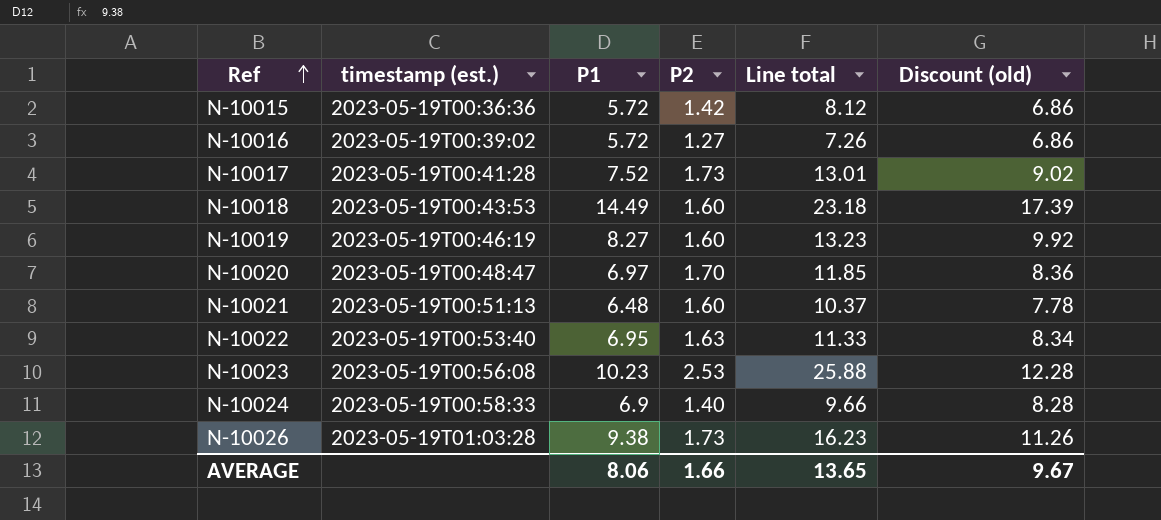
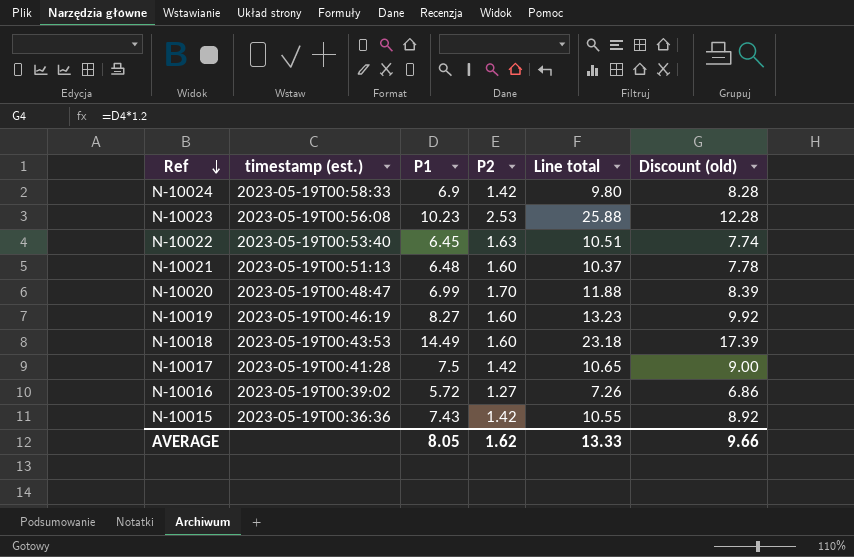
row order: Ref ascending -> Ref descending
row N-10026: 2023-05-19T01:03:28 | 9.38 | 1.73 | 16.23 | 11.26 -> none
N-10024 | P2: 1.40 -> 1.42
N-10024 | Line total: 9.66 -> 9.80
N-10022 | P1: 6.95 -> 6.45
N-10022 | Line total: 11.33 -> 10.51
N-10022 | Discount (old): 8.34 -> 7.74
N-10020 | P1: 6.97 -> 6.99
N-10020 | Line total: 11.85 -> 11.88
N-10020 | Discount (old): 8.36 -> 8.39
N-10017 | P1: 7.52 -> 7.5
N-10017 | P2: 1.73 -> 1.42
N-10017 | Line total: 13.01 -> 10.65
N-10017 | Discount (old): 9.02 -> 9.00
N-10015 | P1: 5.72 -> 7.43
N-10015 | Line total: 8.12 -> 10.55
N-10015 | Discount (old): 6.86 -> 8.92
AVERAGE | P1: 8.06 -> 8.05
AVERAGE | P2: 1.66 -> 1.62
AVERAGE | Line total: 13.65 -> 13.33
AVERAGE | Discount (old): 9.67 -> 9.66

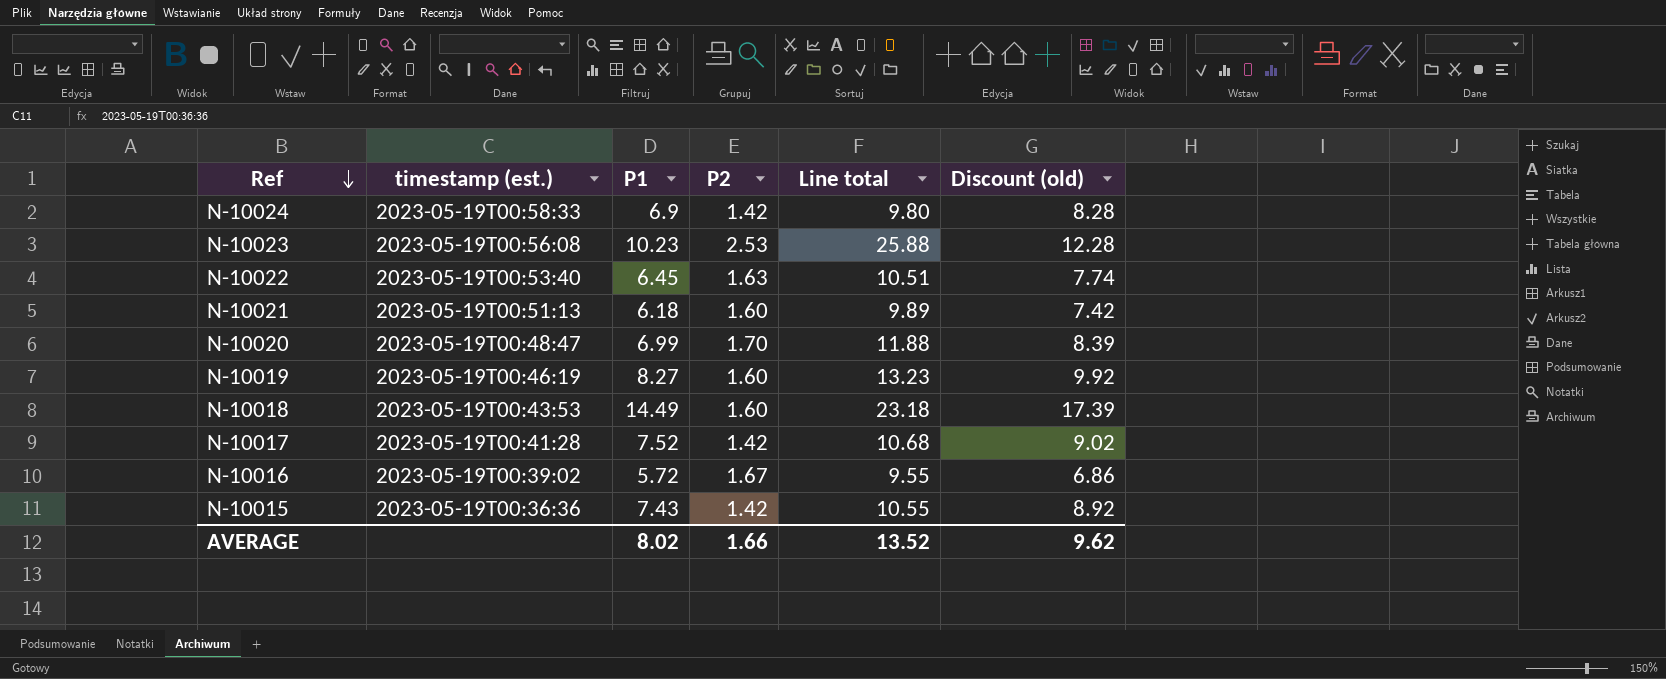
N-10021 | P1: 6.48 -> 6.18
N-10021 | Line total: 10.37 -> 9.89
N-10021 | Discount (old): 7.78 -> 7.42
N-10017 | P1: 7.5 -> 7.52
N-10017 | Line total: 10.65 -> 10.68
N-10017 | Discount (old): 9.00 -> 9.02
N-10016 | P2: 1.27 -> 1.67
N-10016 | Line total: 7.26 -> 9.55
AVERAGE | P1: 8.05 -> 8.02
AVERAGE | P2: 1.62 -> 1.66
AVERAGE | Line total: 13.33 -> 13.52
AVERAGE | Discount (old): 9.66 -> 9.62

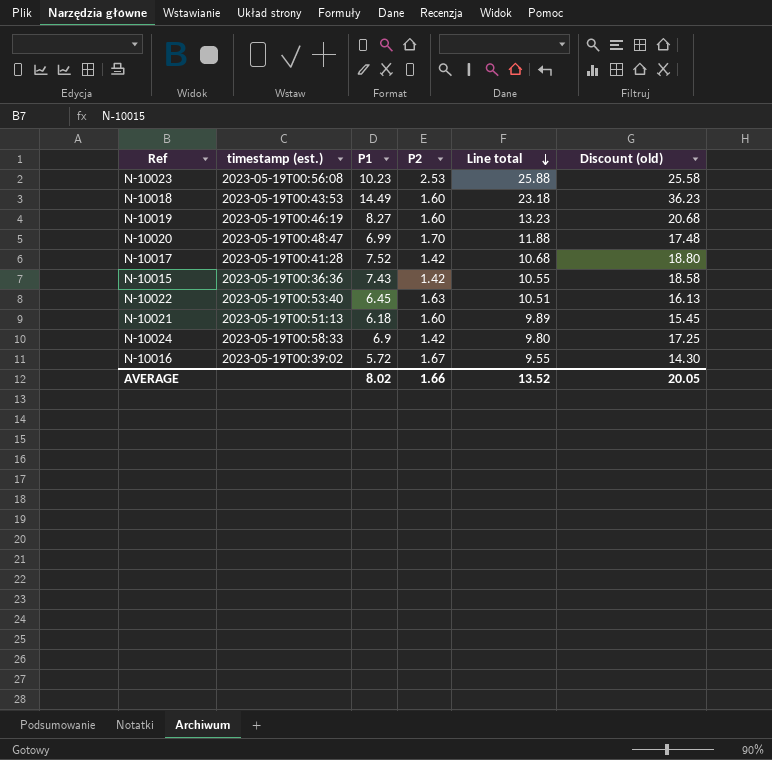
row order: Ref descending -> Line total descending
column Discount (old) | formula: [P1] * 1.2 -> [P1] * 2.5
AVERAGE | Discount (old): 9.62 -> 20.05

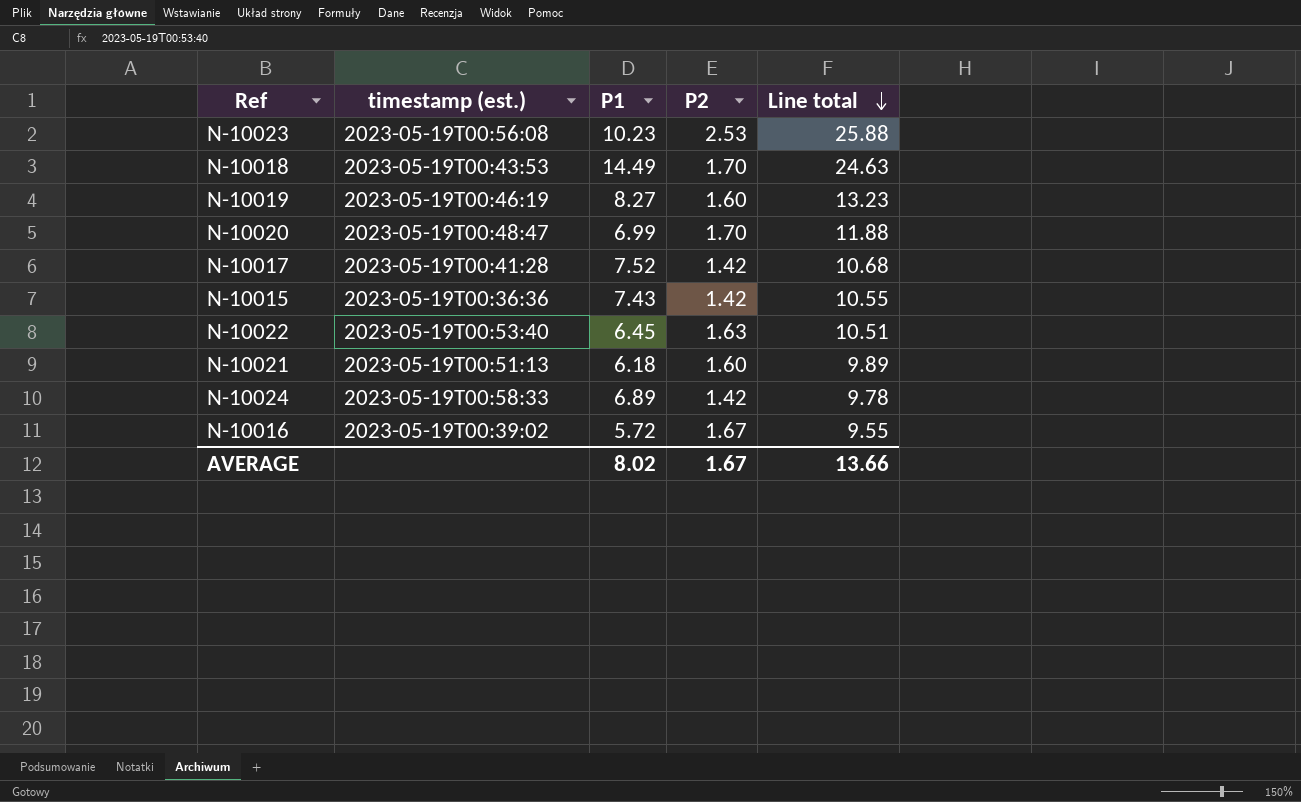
column Discount (old) | formula: [P1] * 2.5 -> none
N-10018 | P2: 1.60 -> 1.70
N-10018 | Line total: 23.18 -> 24.63
N-10024 | P1: 6.9 -> 6.89
N-10024 | Line total: 9.80 -> 9.78
AVERAGE | P2: 1.66 -> 1.67
AVERAGE | Line total: 13.52 -> 13.66

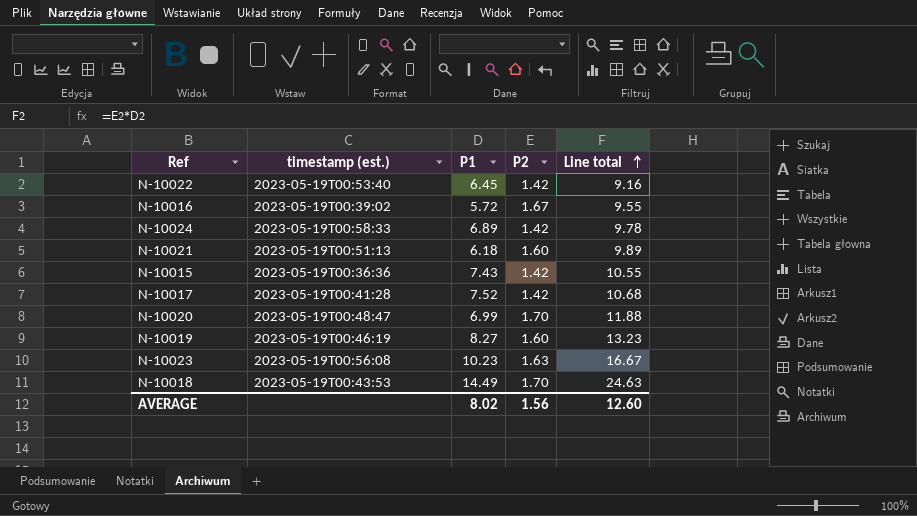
row order: Line total descending -> Line total ascending
N-10022 | P2: 1.63 -> 1.42
N-10022 | Line total: 10.51 -> 9.16
N-10023 | P2: 2.53 -> 1.63
N-10023 | Line total: 25.88 -> 16.67
AVERAGE | P2: 1.67 -> 1.56
AVERAGE | Line total: 13.66 -> 12.60

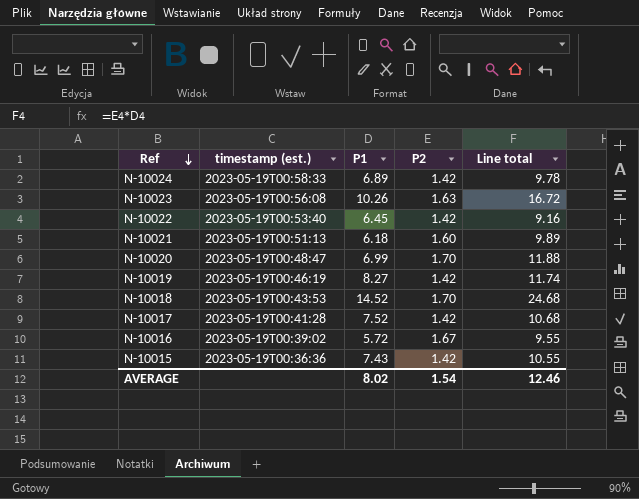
row order: Line total ascending -> Ref descending
N-10023 | P1: 10.23 -> 10.26
N-10023 | Line total: 16.67 -> 16.72
N-10019 | P2: 1.60 -> 1.42
N-10019 | Line total: 13.23 -> 11.74
N-10018 | P1: 14.49 -> 14.52
N-10018 | Line total: 24.63 -> 24.68
AVERAGE | P2: 1.56 -> 1.54
AVERAGE | Line total: 12.60 -> 12.46

